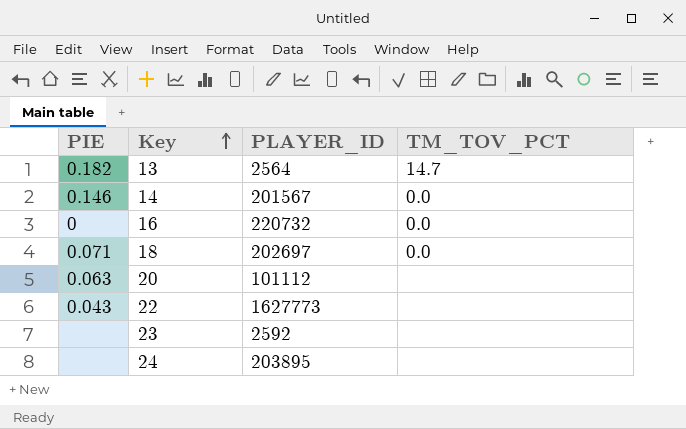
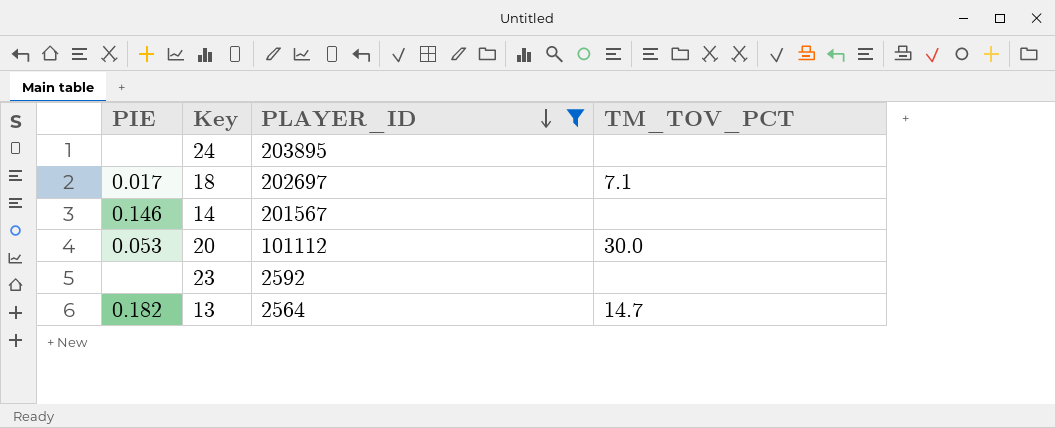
filter: none -> PLAYER_ID <= 203895
row order: Key ascending -> PLAYER_ID descending
18 | PIE: 0.071 -> 0.017
18 | TM_TOV_PCT: 0.0 -> 7.1
14 | TM_TOV_PCT: 0.0 -> none
20 | PIE: 0.063 -> 0.053
20 | TM_TOV_PCT: none -> 30.0

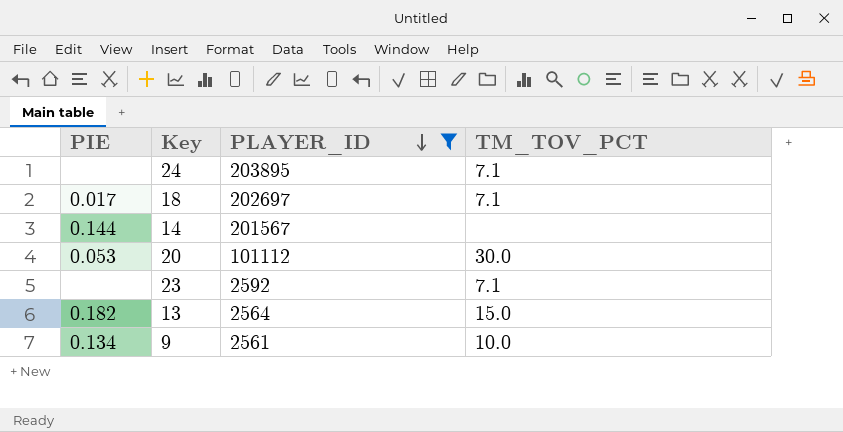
24 | TM_TOV_PCT: none -> 7.1
14 | PIE: 0.146 -> 0.144
23 | TM_TOV_PCT: none -> 7.1
13 | TM_TOV_PCT: 14.7 -> 15.0
row 9: none -> 0.134 | 2561 | 10.0

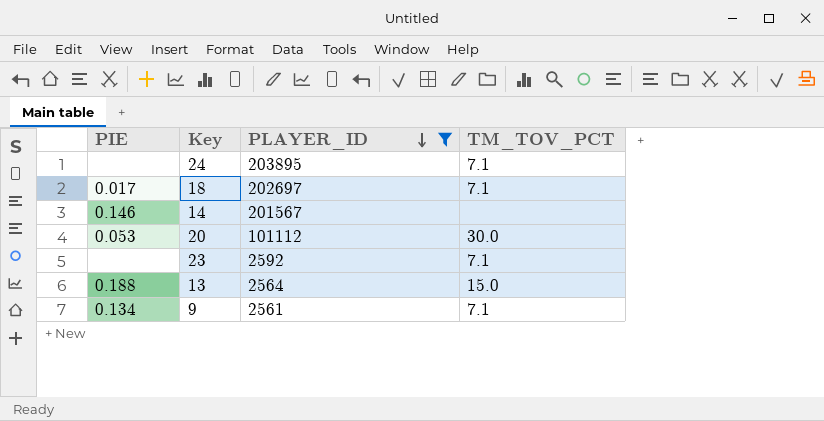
14 | PIE: 0.144 -> 0.146
13 | PIE: 0.182 -> 0.188
9 | TM_TOV_PCT: 10.0 -> 7.1

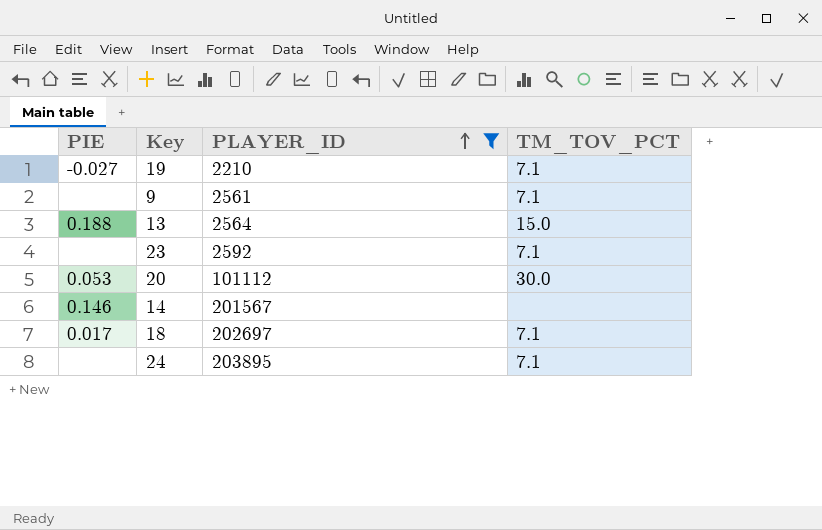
row order: PLAYER_ID descending -> PLAYER_ID ascending
row 19: none -> -0.027 | 2210 | 7.1
9 | PIE: 0.134 -> none

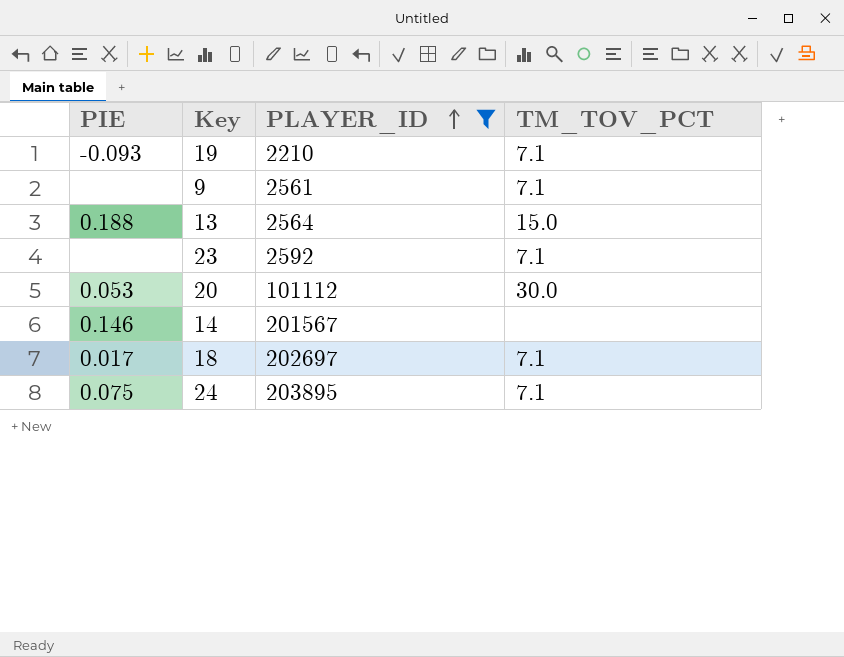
19 | PIE: -0.027 -> -0.093
24 | PIE: none -> 0.075

